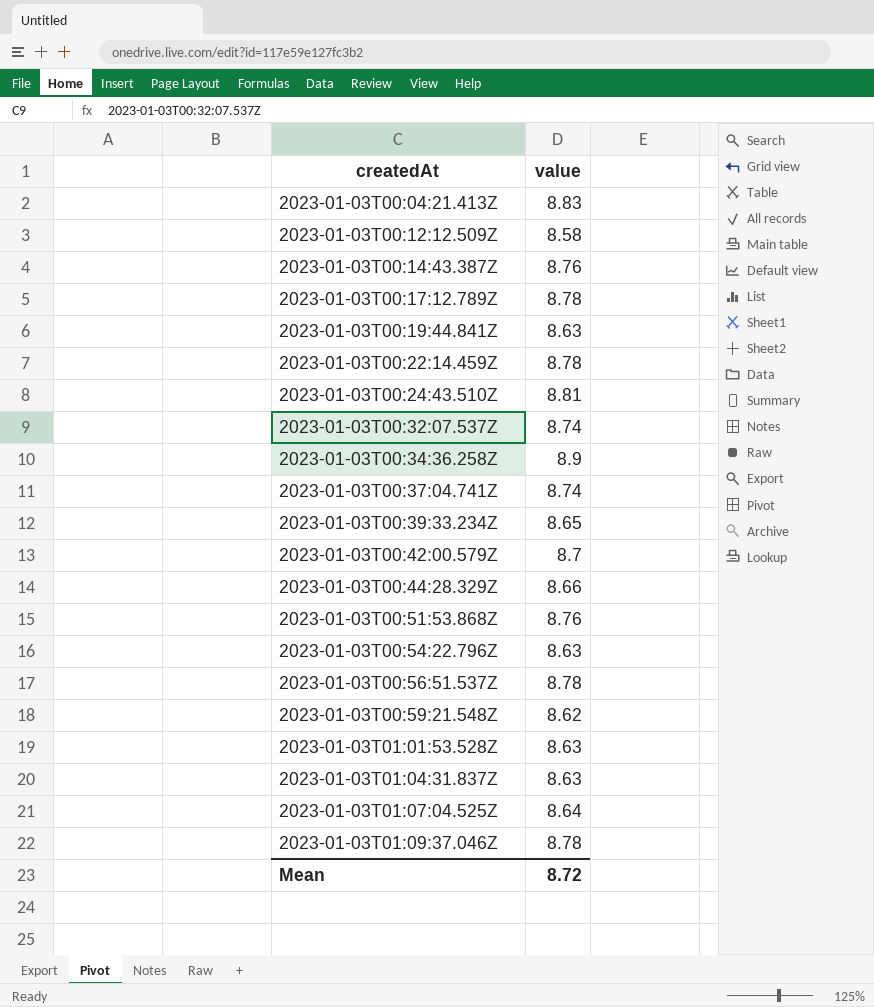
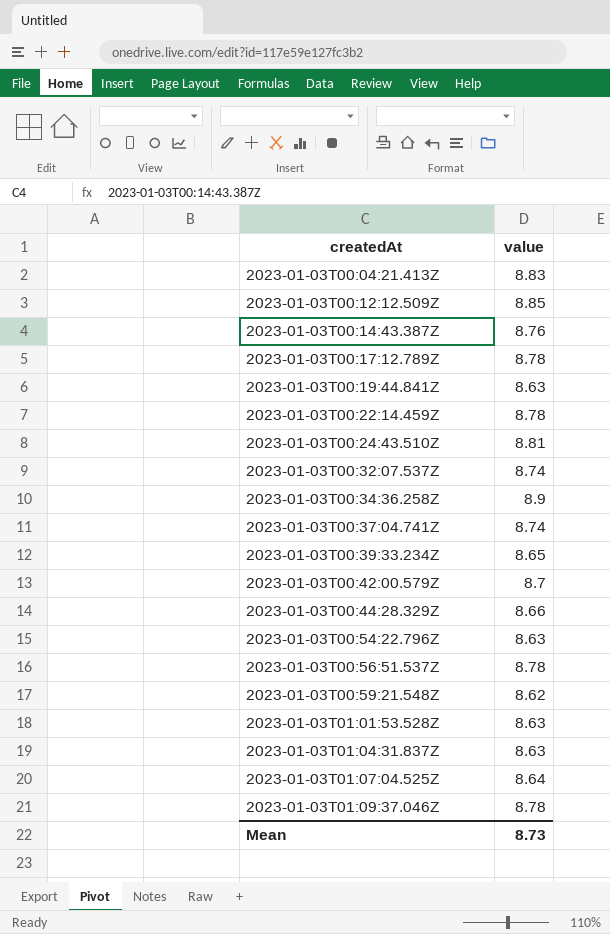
row 2023-01-03T00:51:53.868Z: 8.76 -> none
2023-01-03T00:12:12.509Z | value: 8.58 -> 8.85
Mean | value: 8.72 -> 8.73

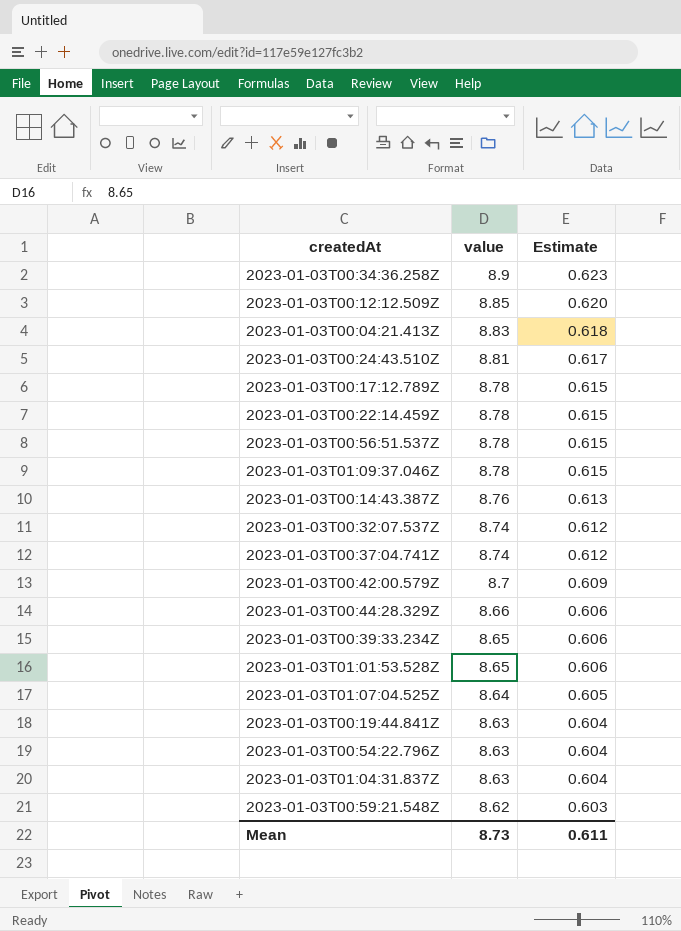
row order: createdAt ascending -> value descending
column Estimate | formula: none -> [value] * 0.07
2023-01-03T01:01:53.528Z | value: 8.63 -> 8.65

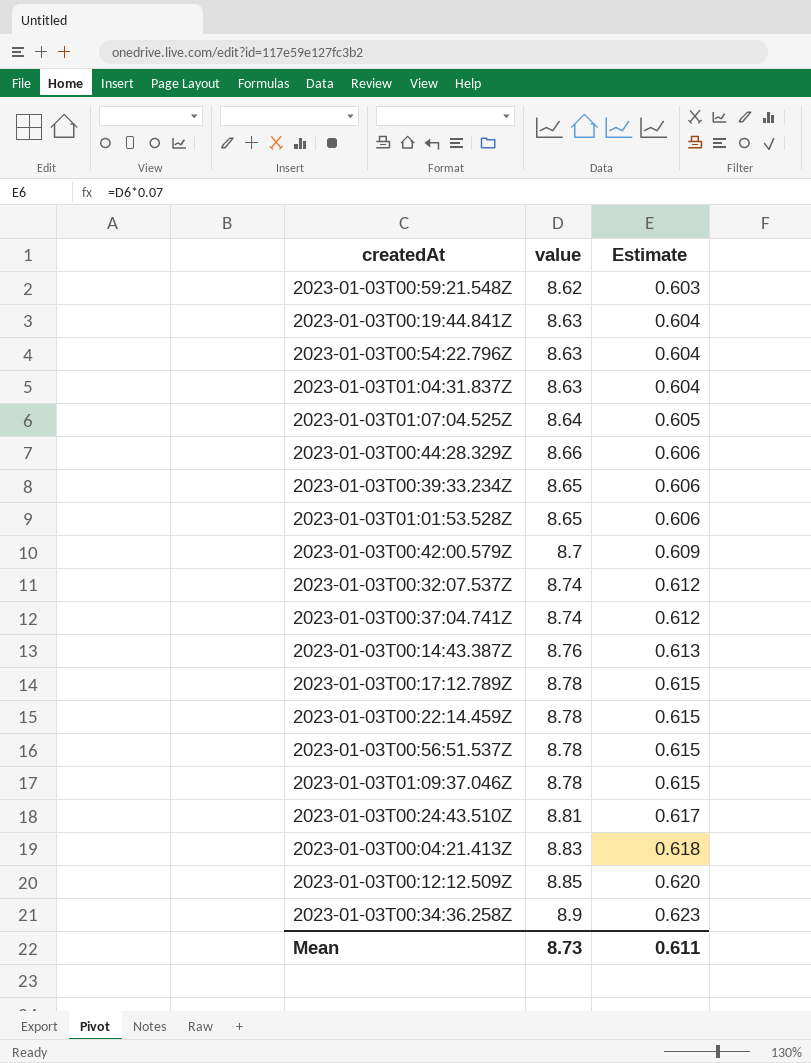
row order: value descending -> Estimate ascending

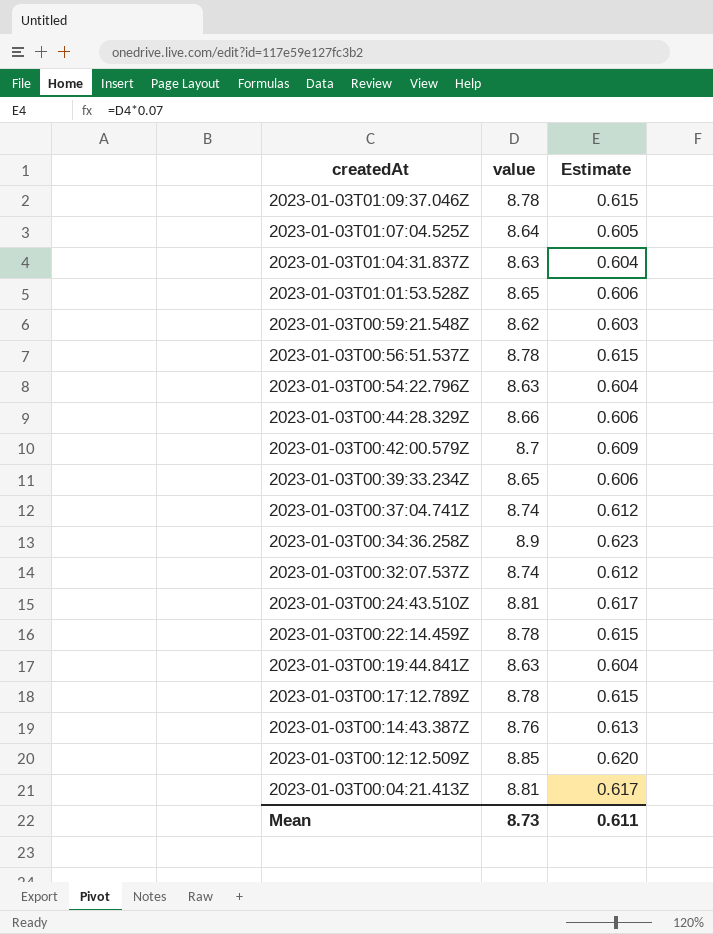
row order: Estimate ascending -> createdAt descending
2023-01-03T00:04:21.413Z | value: 8.83 -> 8.81
2023-01-03T00:04:21.413Z | Estimate: 0.618 -> 0.617

